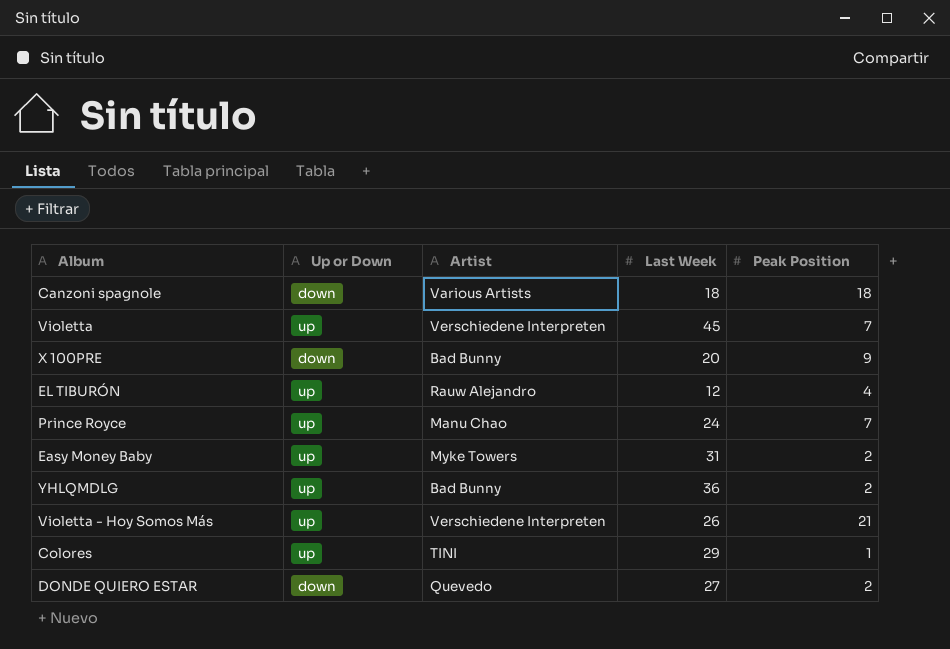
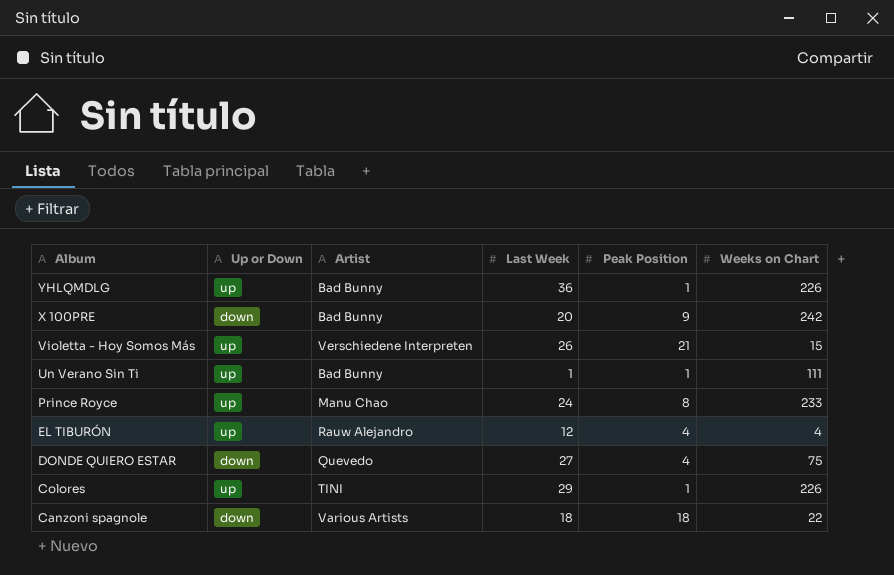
row order: none -> Album descending
column Weeks on Chart | position: none -> 6
row Violetta: up | Verschiedene Interpreten | 45 | 7 -> none
row Easy Money Baby: up | Myke Towers | 31 | 2 -> none
YHLQMDLG | Peak Position: 2 -> 1
row Un Verano Sin Ti: none -> up | Bad Bunny | 1 | 1 | 111
Prince Royce | Peak Position: 7 -> 8
DONDE QUIERO ESTAR | Peak Position: 2 -> 4

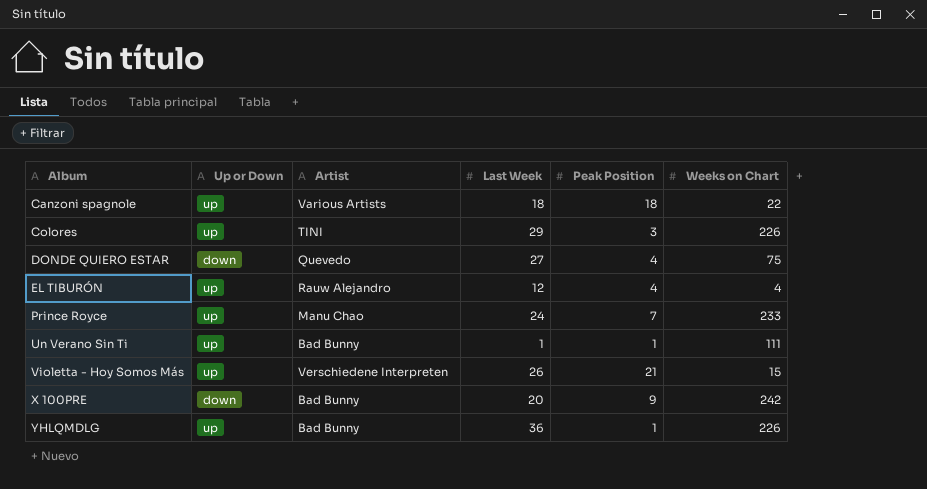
row order: Album descending -> Album ascending
Canzoni spagnole | Up or Down: down -> up
Colores | Peak Position: 1 -> 3
Prince Royce | Peak Position: 8 -> 7

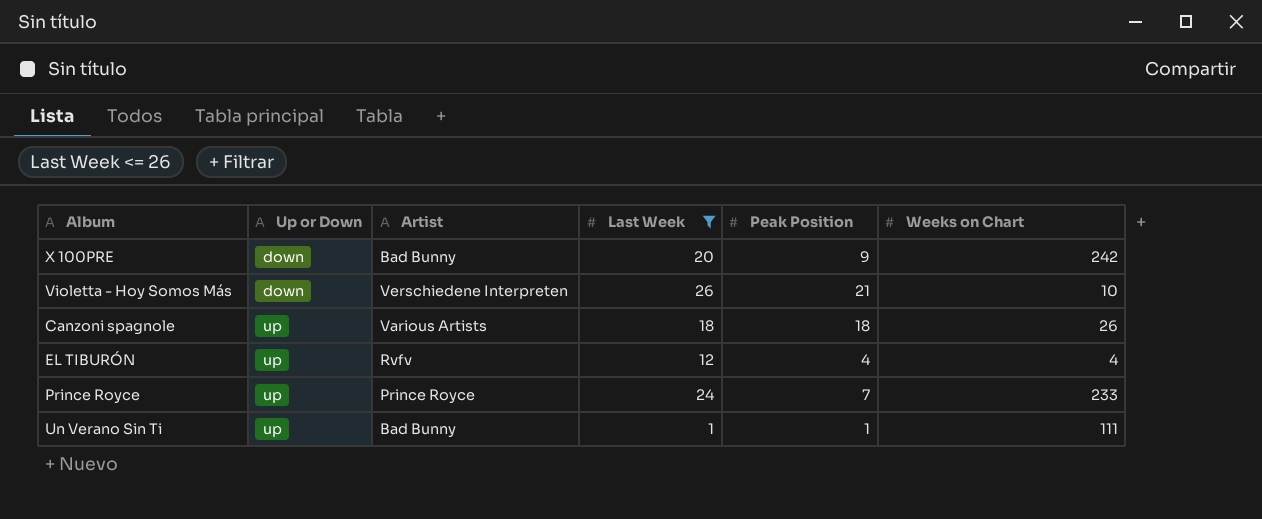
filter: none -> Last Week <= 26
row order: Album ascending -> Up or Down ascending
Violetta - Hoy Somos Más | Up or Down: up -> down
Violetta - Hoy Somos Más | Weeks on Chart: 15 -> 10
Canzoni spagnole | Weeks on Chart: 22 -> 26
EL TIBURÓN | Artist: Rauw Alejandro -> Rvfv
Prince Royce | Artist: Manu Chao -> Prince Royce

